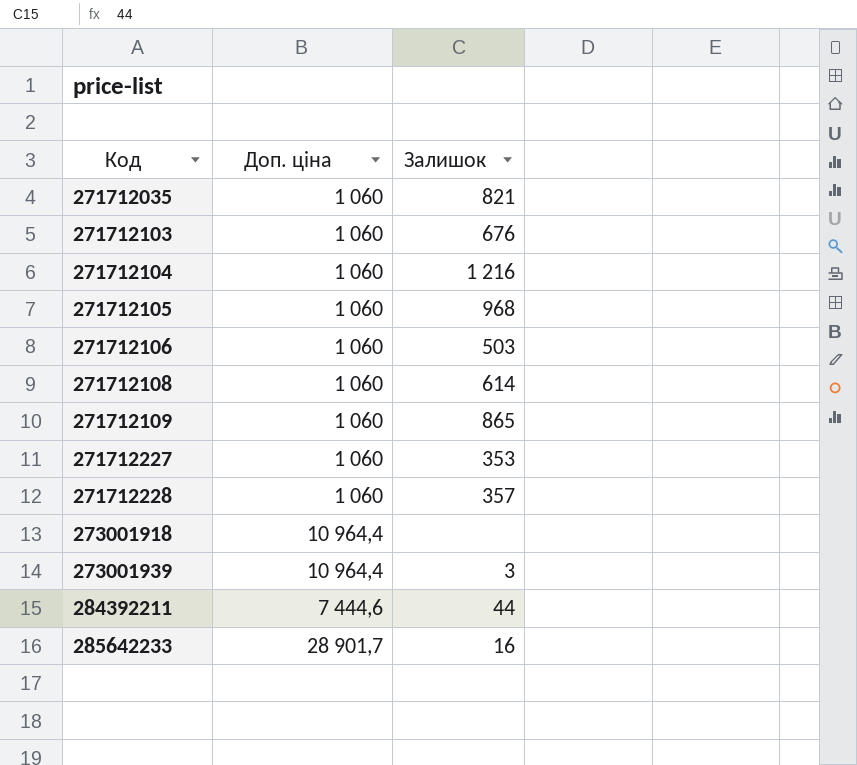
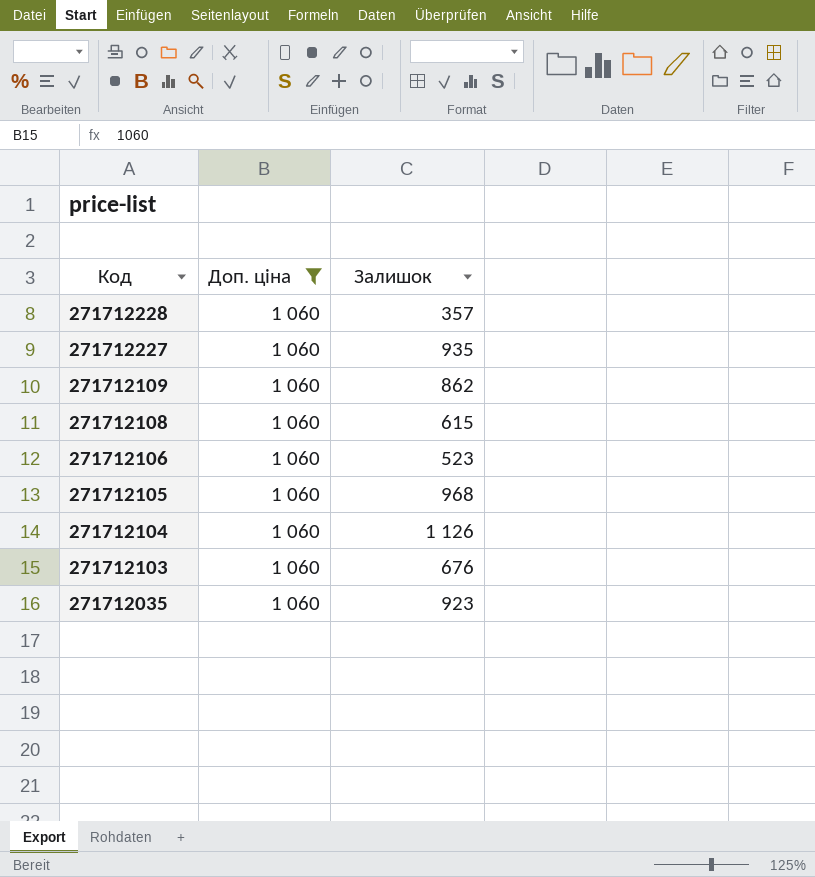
filter: none -> Доп. ціна = 1 060
row order: Код ascending -> Код descending
271712227 | Залишок: 353 -> 935
271712109 | Залишок: 865 -> 862
271712108 | Залишок: 614 -> 615
271712106 | Залишок: 503 -> 523
271712104 | Залишок: 1 216 -> 1 126
271712035 | Залишок: 821 -> 923

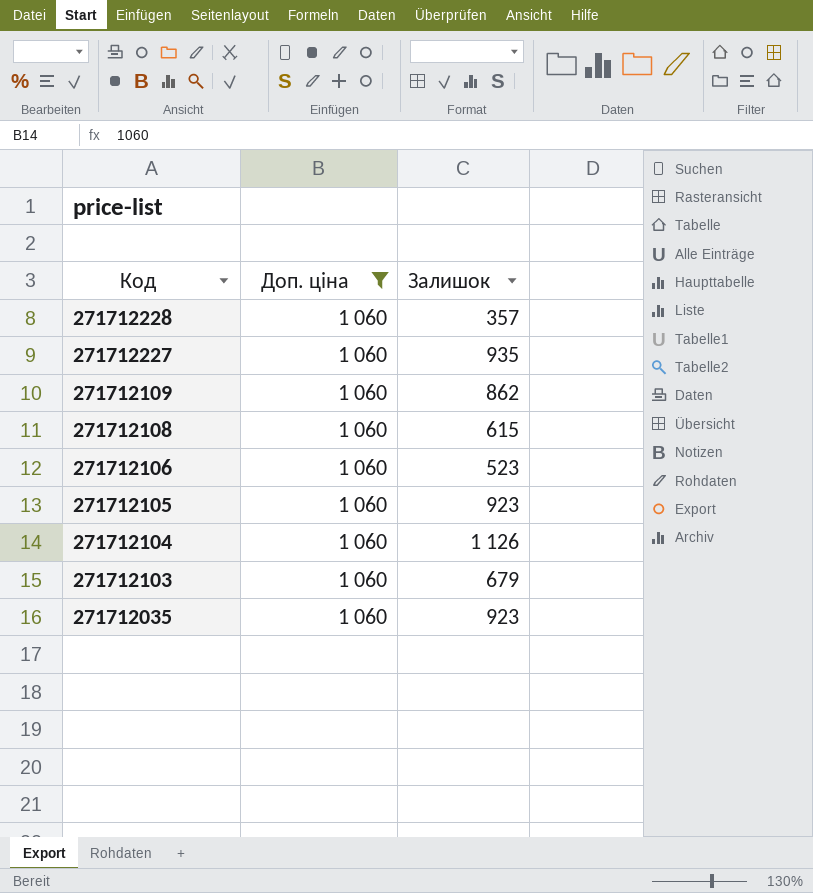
271712105 | Залишок: 968 -> 923
271712103 | Залишок: 676 -> 679

